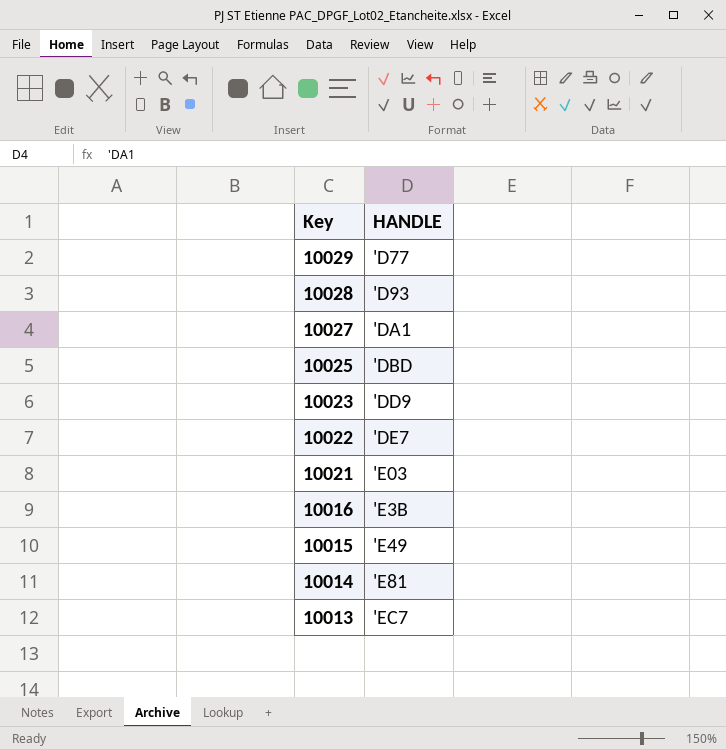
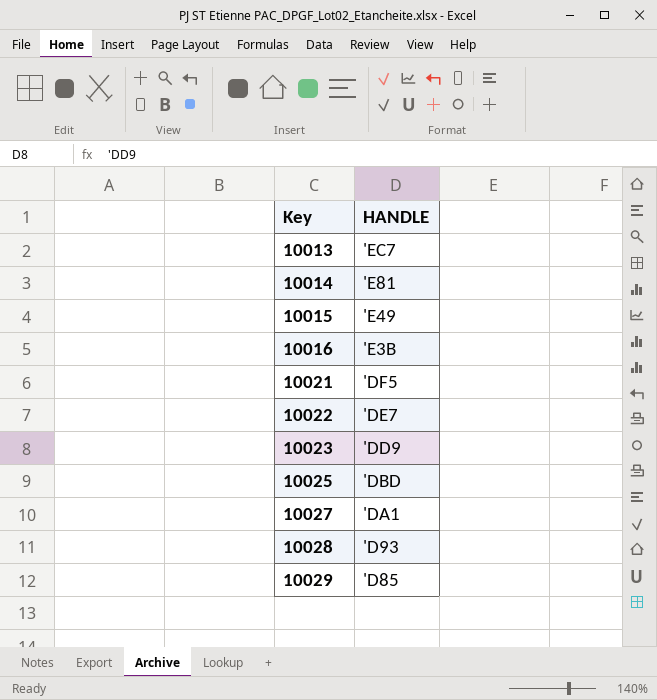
row order: Key descending -> Key ascending
10021 | HANDLE: 'E03 -> 'DF5
10029 | HANDLE: 'D77 -> 'D85

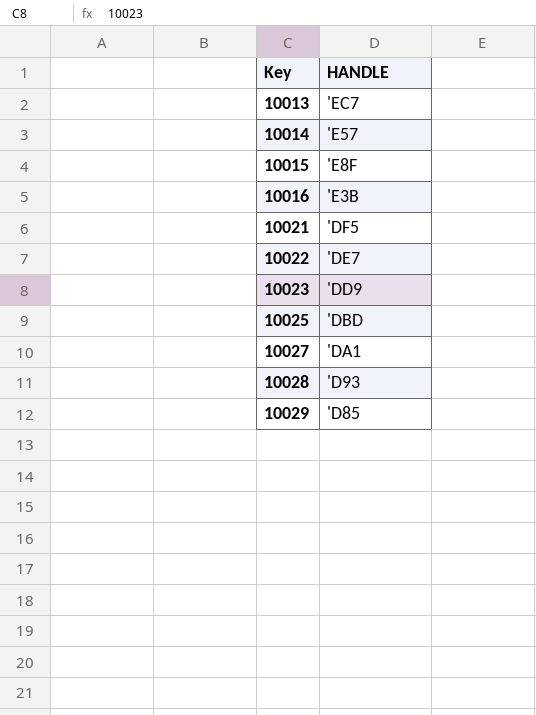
10014 | HANDLE: 'E81 -> 'E57
10015 | HANDLE: 'E49 -> 'E8F

